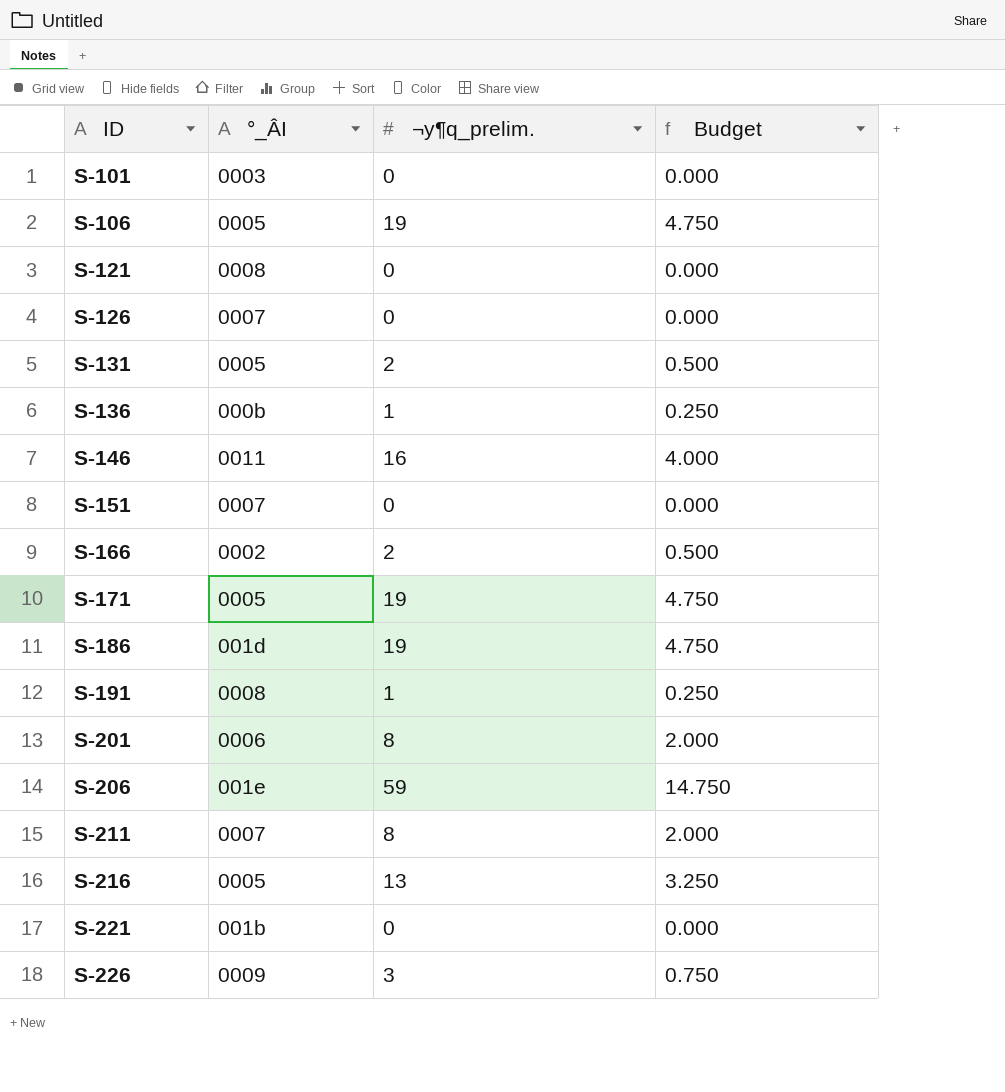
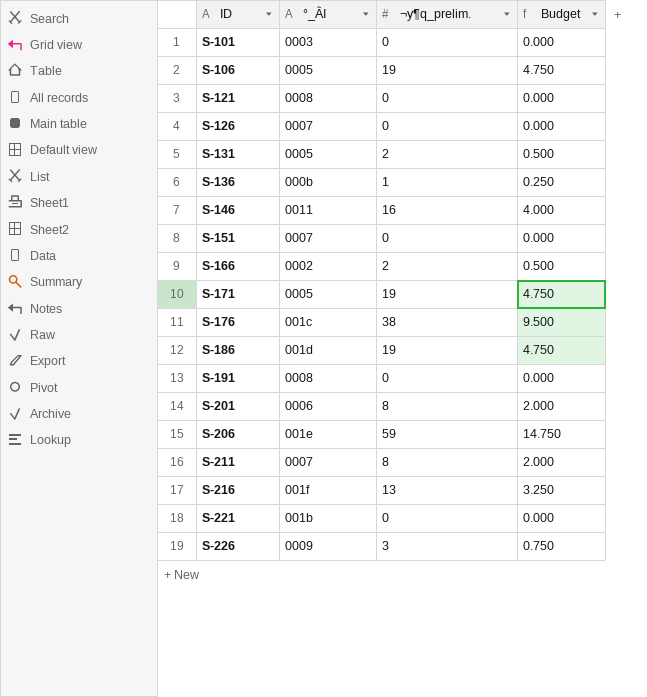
row S-176: none -> 001c | 38 | 9.500
S-191 | ¬y¶q_prelim.: 1 -> 0
S-191 | Budget: 0.250 -> 0.000
S-216 | °_ÂI: 0005 -> 001f

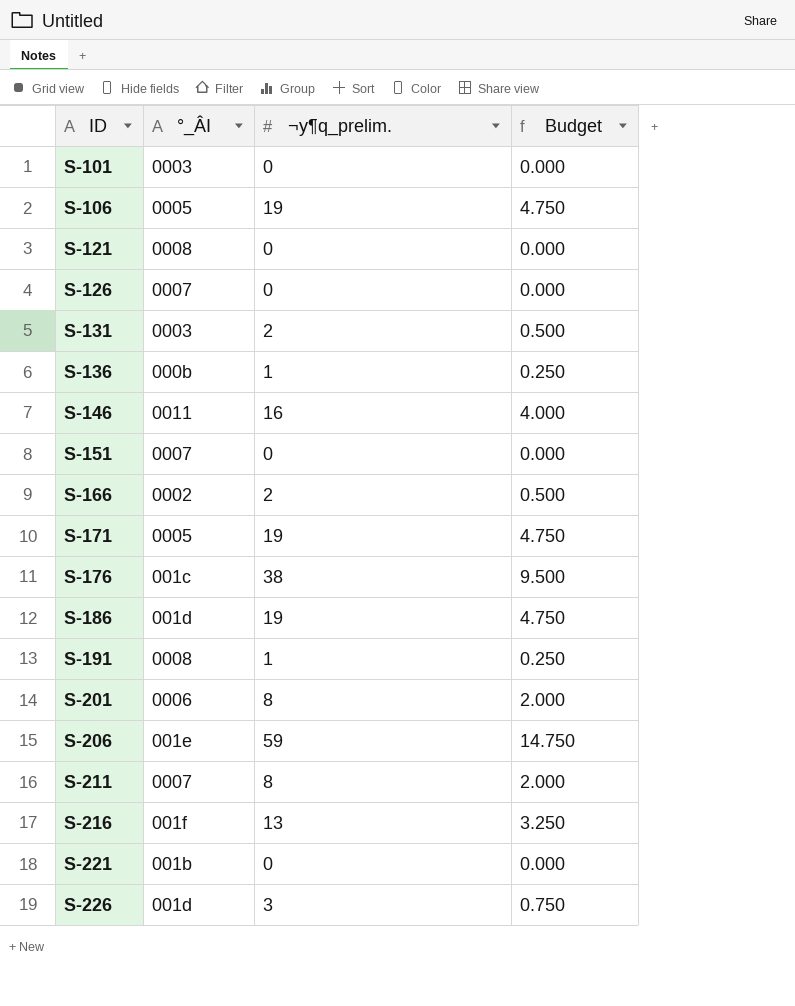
S-131 | °_ÂI: 0005 -> 0003
S-191 | ¬y¶q_prelim.: 0 -> 1
S-191 | Budget: 0.000 -> 0.250
S-226 | °_ÂI: 0009 -> 001d

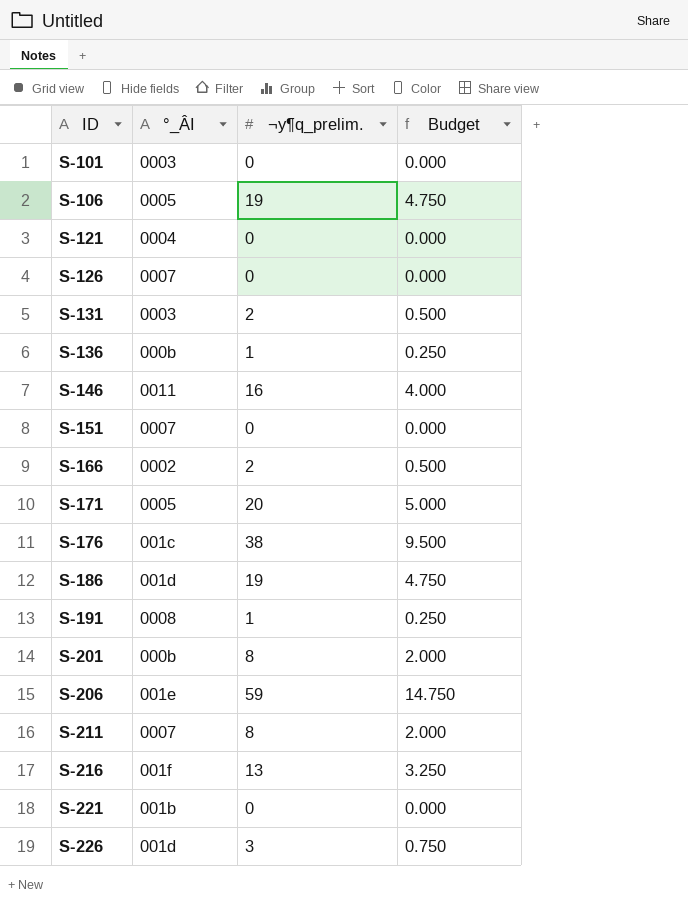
S-121 | °_ÂI: 0008 -> 0004
S-171 | ¬y¶q_prelim.: 19 -> 20
S-171 | Budget: 4.750 -> 5.000
S-201 | °_ÂI: 0006 -> 000b

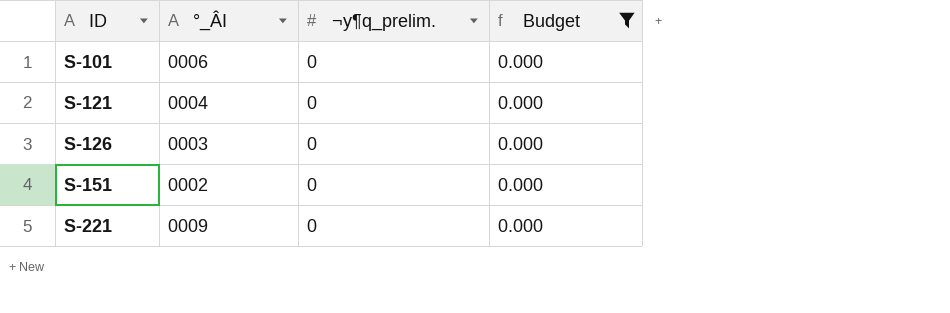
filter: none -> Budget = 0.000
S-101 | °_ÂI: 0003 -> 0006
S-126 | °_ÂI: 0007 -> 0003
S-151 | °_ÂI: 0007 -> 0002
S-221 | °_ÂI: 001b -> 0009

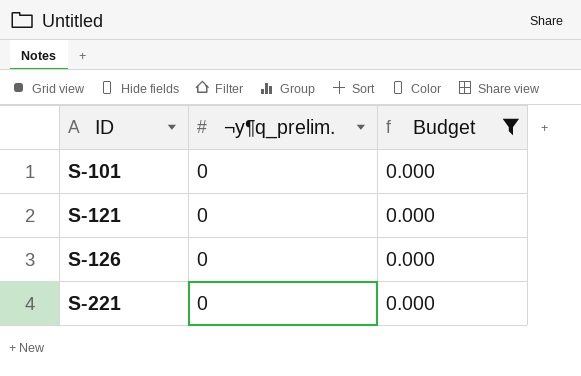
column °_ÂI | position: 2 -> none
row S-151: 0002 | 0 | 0.000 -> none

